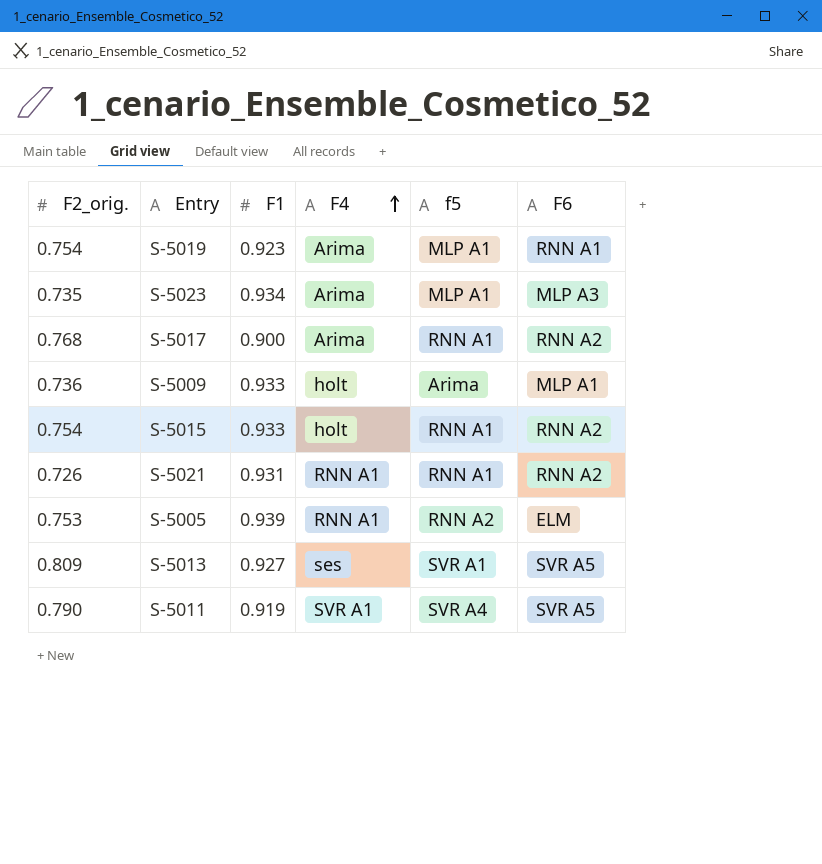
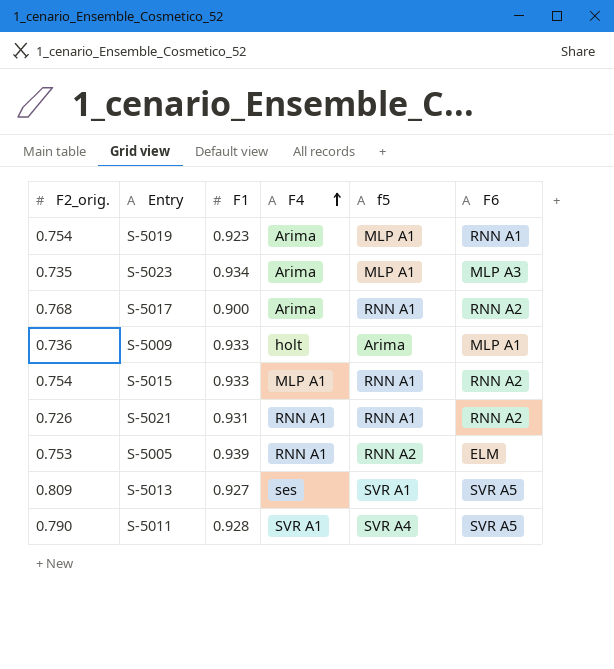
S-5015 | F4: holt -> MLP A1
S-5011 | F1: 0.919 -> 0.928

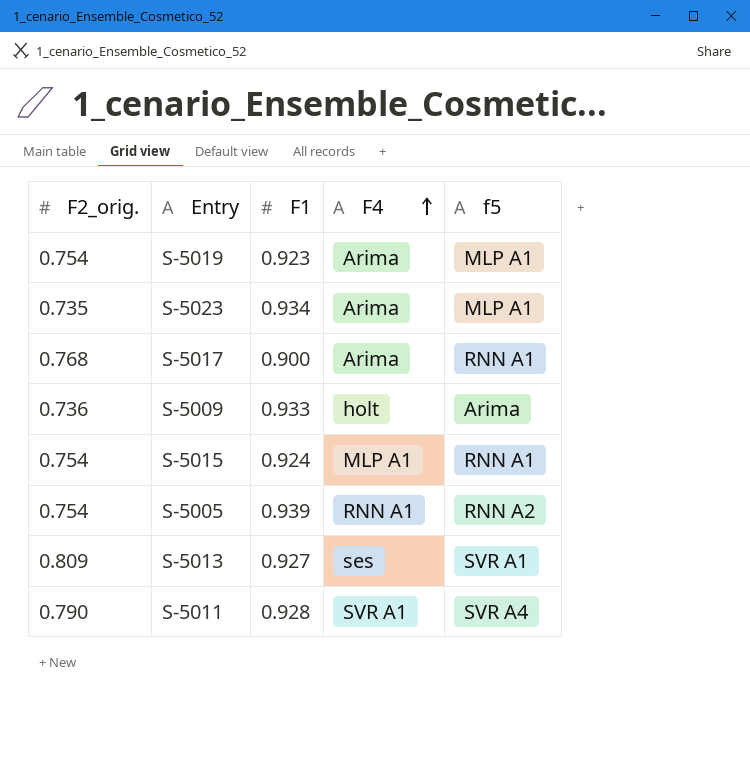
column F6 | position: 6 -> none
row S-5021: 0.726 | 0.931 | RNN A1 | RNN A1 | RNN A2 -> none
S-5015 | F1: 0.933 -> 0.924
S-5005 | F2_orig.: 0.753 -> 0.754

